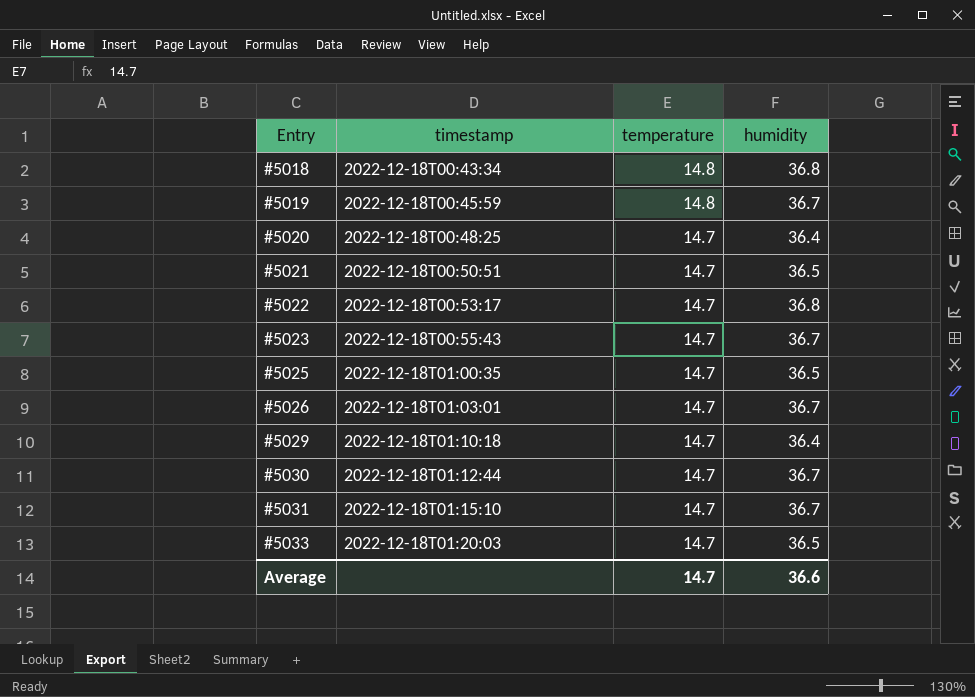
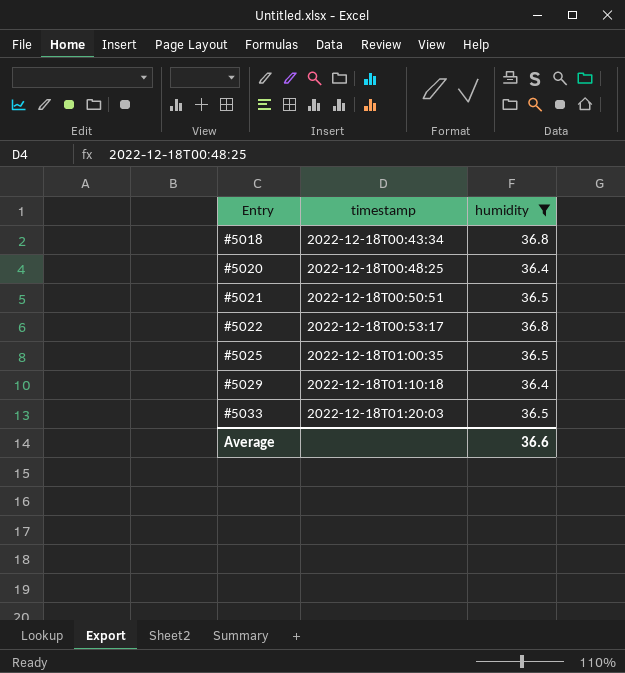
filter: none -> humidity != 36.7
column temperature | position: 3 -> none

